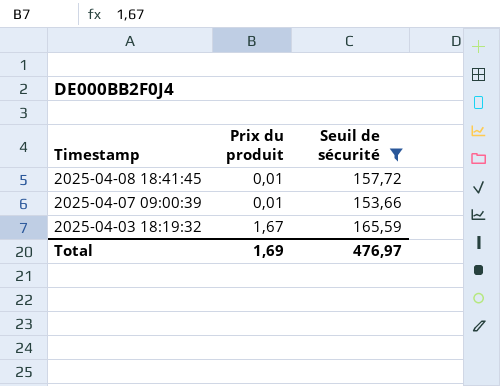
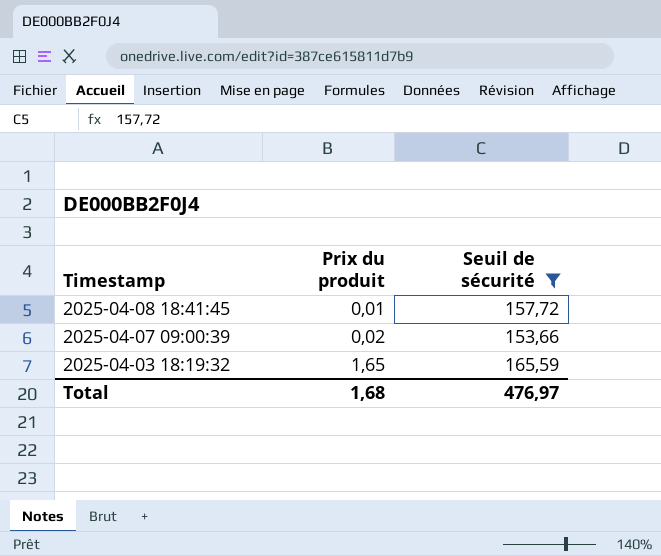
2025-04-07 09:00:39 | Prix du produit: 0,01 -> 0,02
2025-04-03 18:19:32 | Prix du produit: 1,67 -> 1,65
Total | Prix du produit: 1,69 -> 1,68

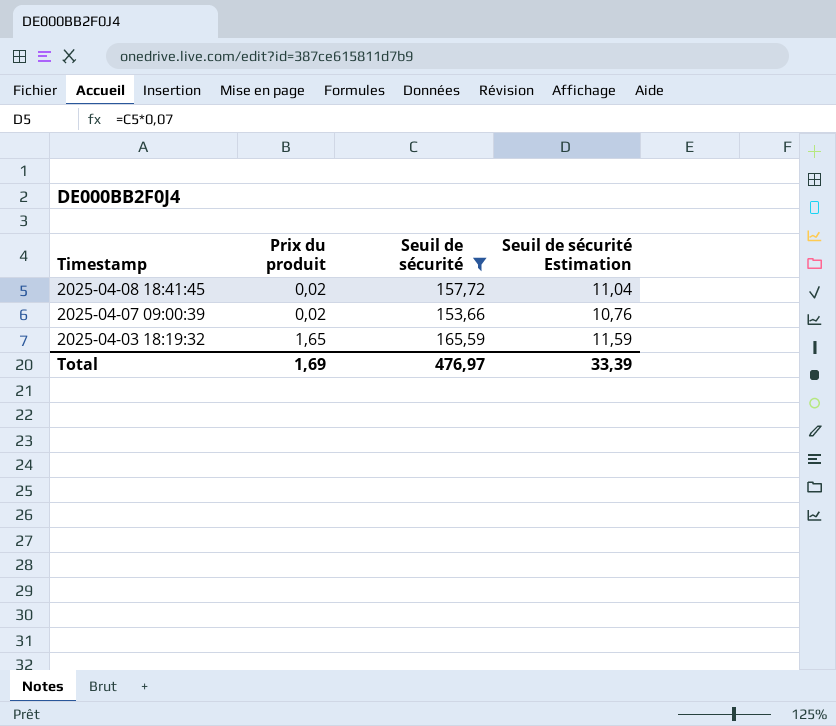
column Seuil de sécurité Estimation | formula: none -> [Seuil de sécurité] * 0,07
2025-04-08 18:41:45 | Prix du produit: 0,01 -> 0,02
Total | Prix du produit: 1,68 -> 1,69

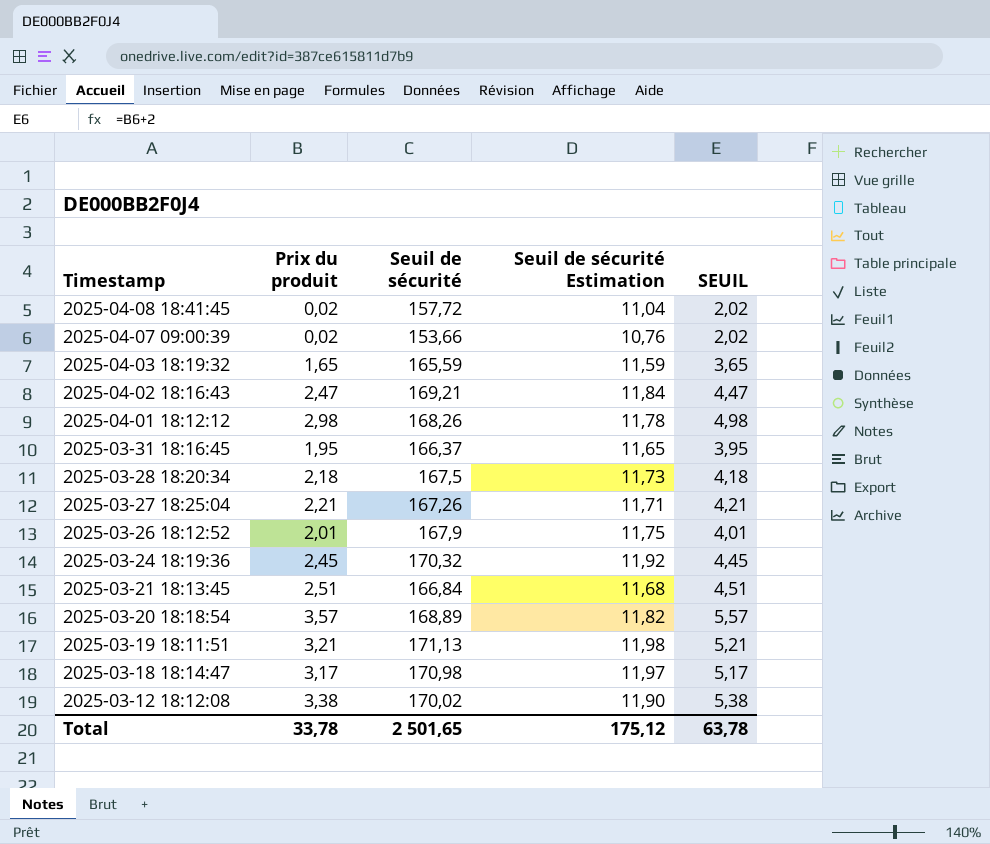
filter: Seuil de sécurité <= 165,59 -> none
column SEUIL | formula: none -> [Prix du produit] + 2
Total | Prix du produit: 1,69 -> 33,78
Total | Seuil de sécurité: 476,97 -> 2 501,65
Total | Seuil de sécurité Estimation: 33,39 -> 175,12

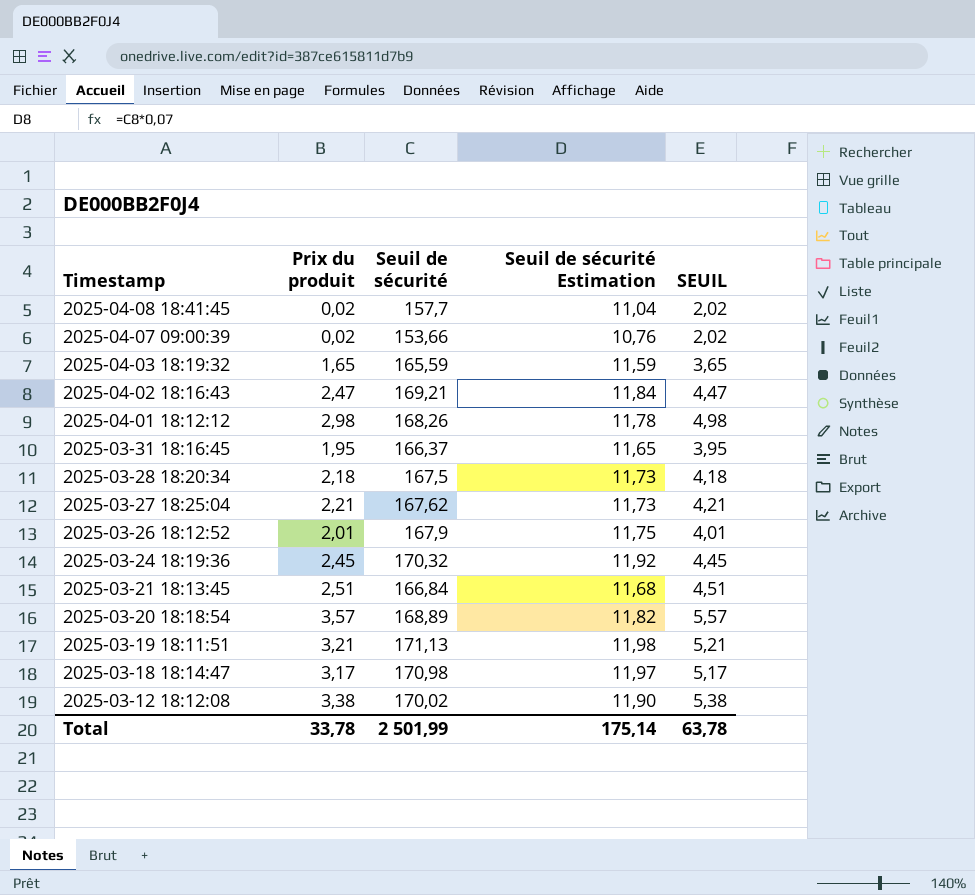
2025-04-08 18:41:45 | Seuil de sécurité: 157,72 -> 157,7
2025-03-27 18:25:04 | Seuil de sécurité: 167,26 -> 167,62
2025-03-27 18:25:04 | Seuil de sécurité Estimation: 11,71 -> 11,73
Total | Seuil de sécurité: 2 501,65 -> 2 501,99
Total | Seuil de sécurité Estimation: 175,12 -> 175,14

